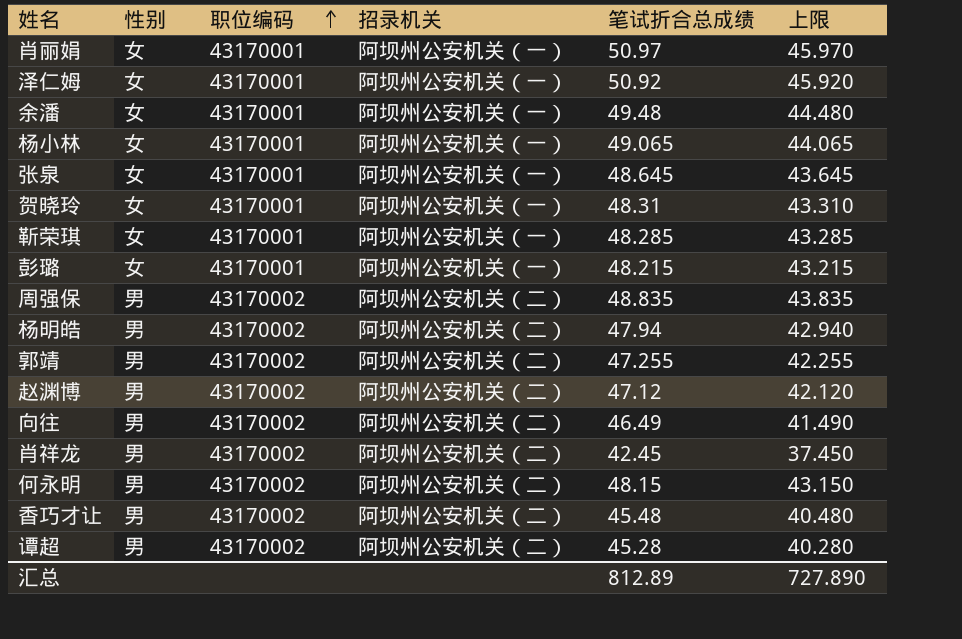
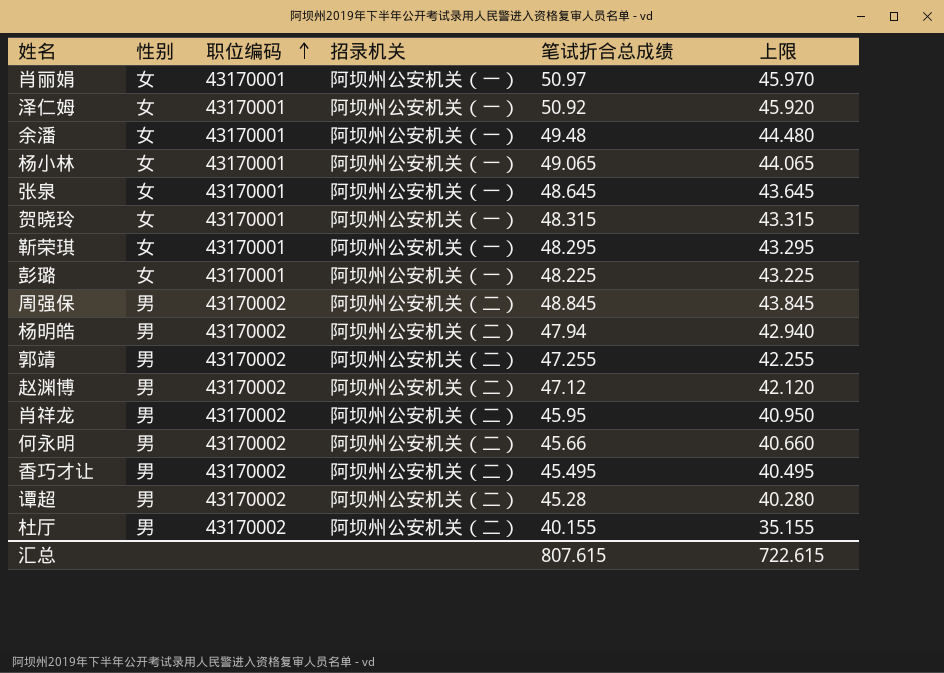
row 向往: 男 | 43170002 | 阿坝州公安机关（二） | 46.49 | 41.490 -> none
贺晓玲 | 笔试折合总成绩: 48.31 -> 48.315
贺晓玲 | 上限: 43.310 -> 43.315
靳荣琪 | 笔试折合总成绩: 48.285 -> 48.295
靳荣琪 | 上限: 43.285 -> 43.295
彭璐 | 笔试折合总成绩: 48.215 -> 48.225
彭璐 | 上限: 43.215 -> 43.225
周强保 | 笔试折合总成绩: 48.835 -> 48.845
周强保 | 上限: 43.835 -> 43.845
肖祥龙 | 笔试折合总成绩: 42.45 -> 45.95
肖祥龙 | 上限: 37.450 -> 40.950
何永明 | 笔试折合总成绩: 48.15 -> 45.66
何永明 | 上限: 43.150 -> 40.660
香巧才让 | 笔试折合总成绩: 45.48 -> 45.495
香巧才让 | 上限: 40.480 -> 40.495
row 杜厅: none -> 男 | 43170002 | 阿坝州公安机关（二） | 40.155 | 35.155
汇总 | 笔试折合总成绩: 812.89 -> 807.615
汇总 | 上限: 727.890 -> 722.615

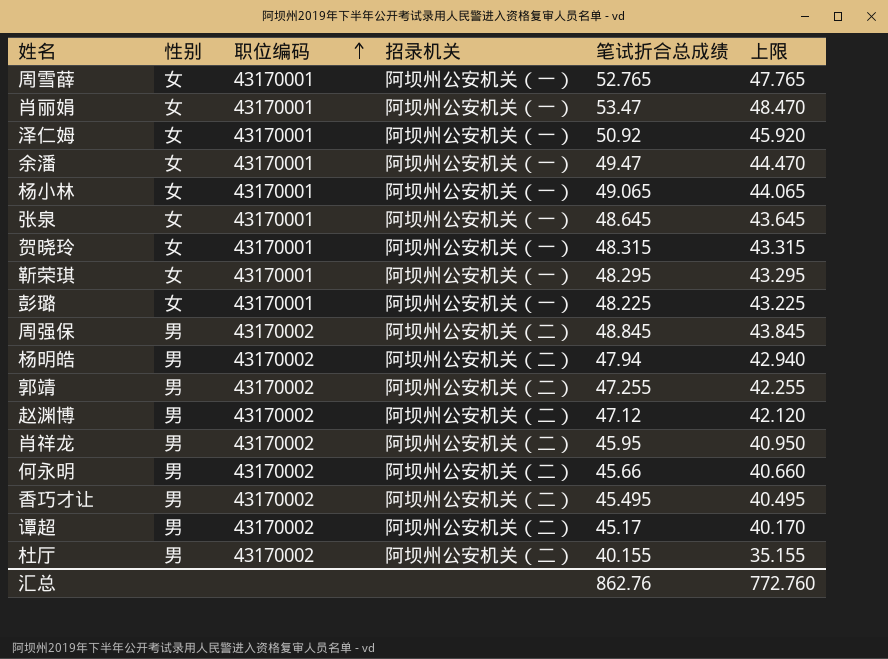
row 周雪薛: none -> 女 | 43170001 | 阿坝州公安机关（一） | 52.765 | 47.765
肖丽娟 | 笔试折合总成绩: 50.97 -> 53.47
肖丽娟 | 上限: 45.970 -> 48.470
余潘 | 笔试折合总成绩: 49.48 -> 49.47
余潘 | 上限: 44.480 -> 44.470
谭超 | 笔试折合总成绩: 45.28 -> 45.17
谭超 | 上限: 40.280 -> 40.170
汇总 | 笔试折合总成绩: 807.615 -> 862.76
汇总 | 上限: 722.615 -> 772.760

